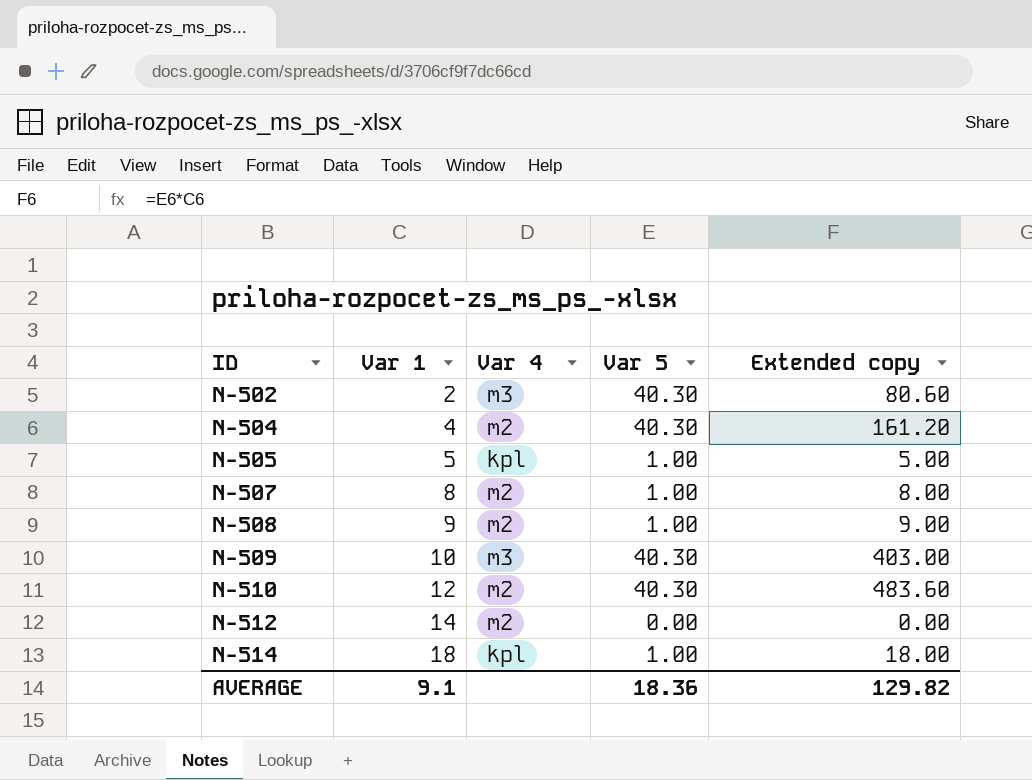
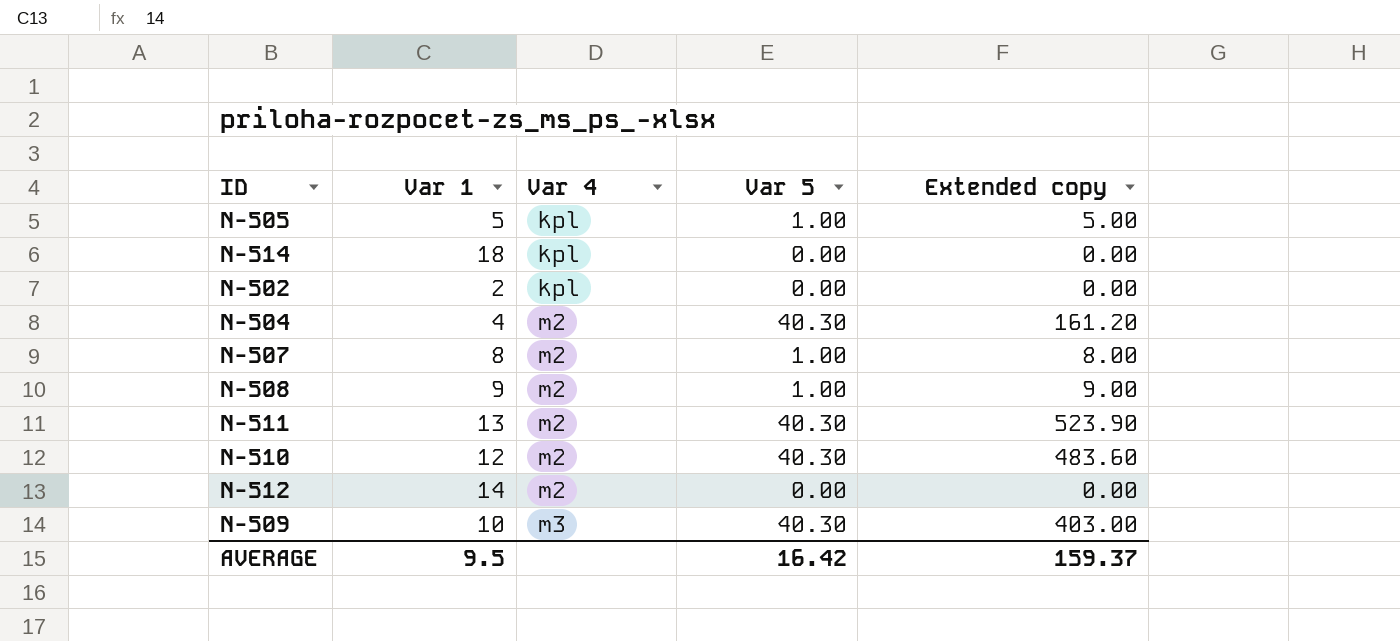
row order: ID ascending -> Var 4 ascending
N-514 | Var 5: 1.00 -> 0.00
N-514 | Extended copy: 18.00 -> 0.00
N-502 | Var 4: m3 -> kpl
N-502 | Var 5: 40.30 -> 0.00
N-502 | Extended copy: 80.60 -> 0.00
row N-511: none -> 13 | m2 | 40.30 | 523.90
AVERAGE | Var 1: 9.1 -> 9.5
AVERAGE | Var 5: 18.36 -> 16.42
AVERAGE | Extended copy: 129.82 -> 159.37

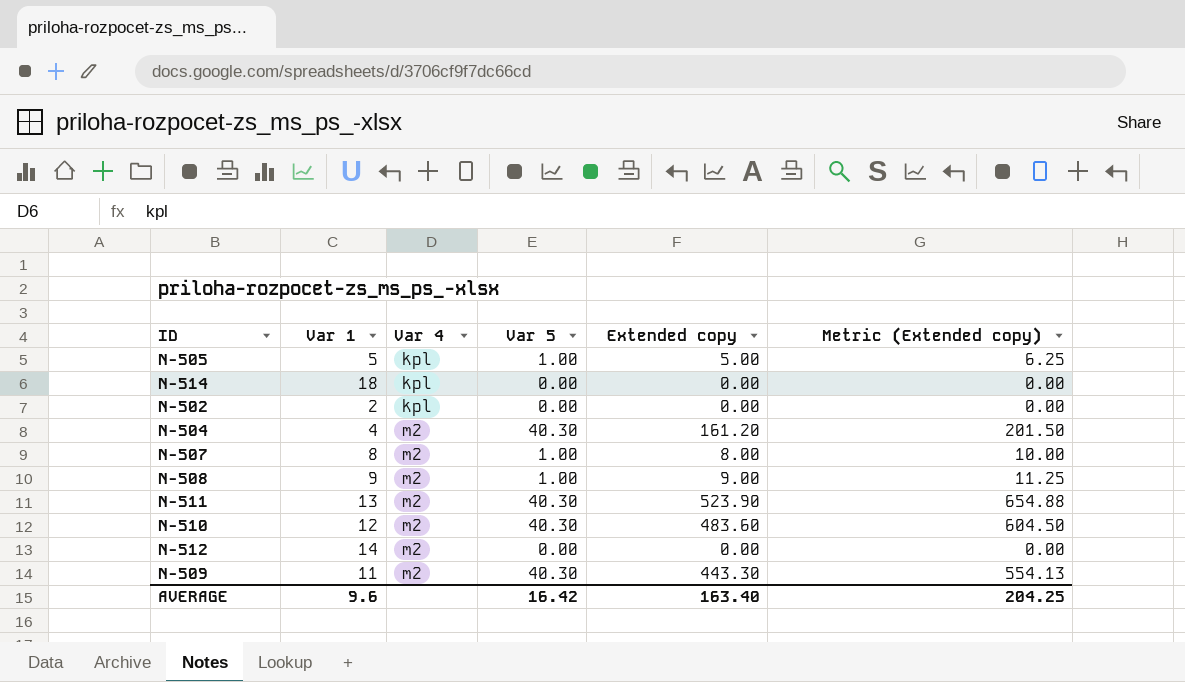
column Metric (Extended copy) | formula: none -> [Extended copy] * 1.25
N-509 | Var 1: 10 -> 11
N-509 | Var 4: m3 -> m2
N-509 | Extended copy: 403.00 -> 443.30
AVERAGE | Var 1: 9.5 -> 9.6
AVERAGE | Extended copy: 159.37 -> 163.40

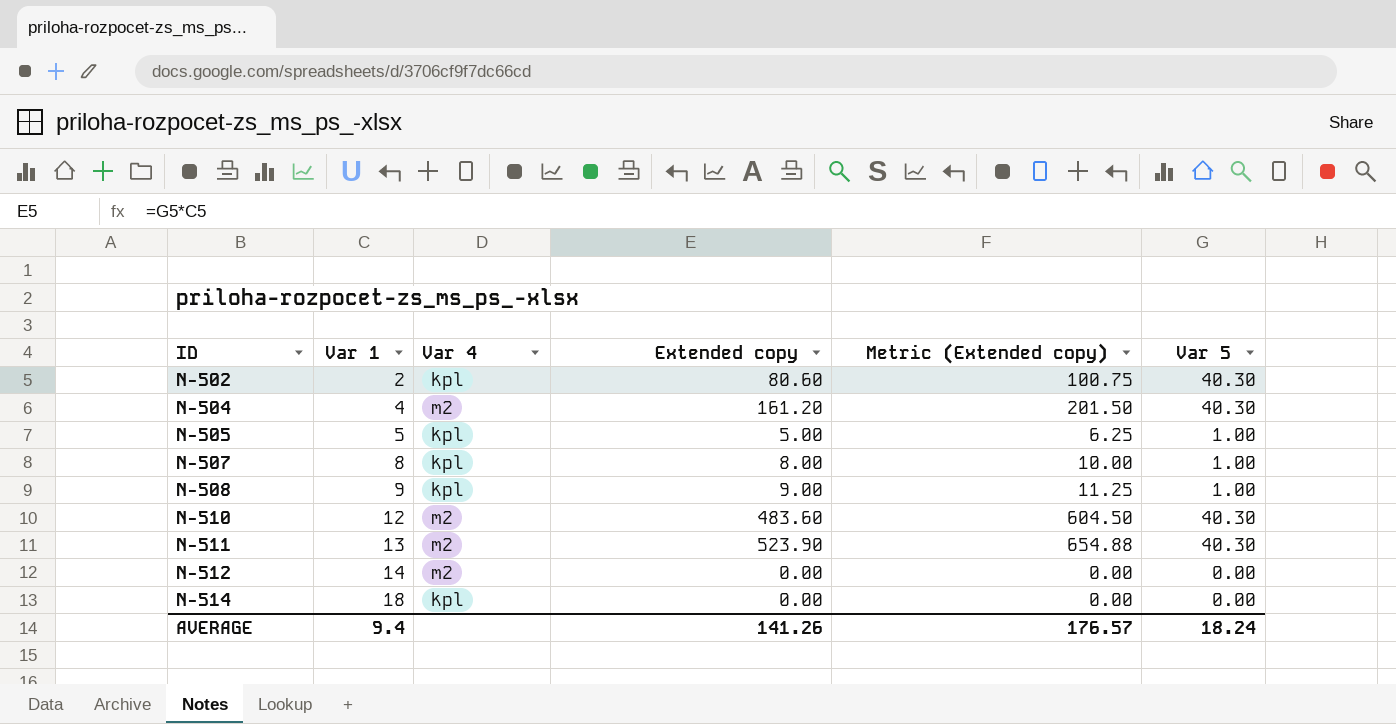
row order: Var 4 ascending -> ID ascending
column Var 5 | position: 4 -> 6
row N-509: 11 | m2 | 40.30 | 443.30 | 554.13 -> none
N-502 | Extended copy: 0.00 -> 80.60
N-502 | Metric (Extended copy): 0.00 -> 100.75
N-502 | Var 5: 0.00 -> 40.30
N-507 | Var 4: m2 -> kpl
N-508 | Var 4: m2 -> kpl
AVERAGE | Var 1: 9.6 -> 9.4
AVERAGE | Extended copy: 163.40 -> 141.26
AVERAGE | Metric (Extended copy): 204.25 -> 176.57
AVERAGE | Var 5: 16.42 -> 18.24

